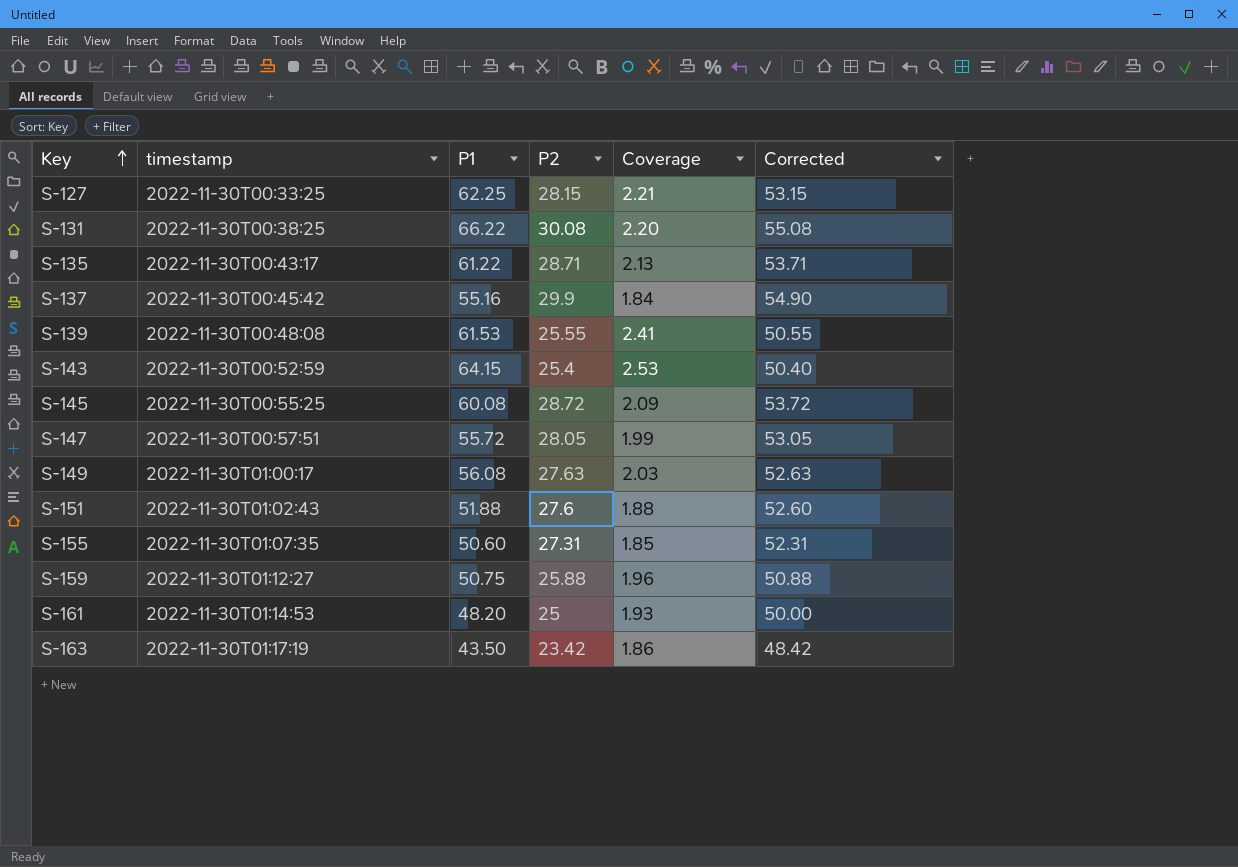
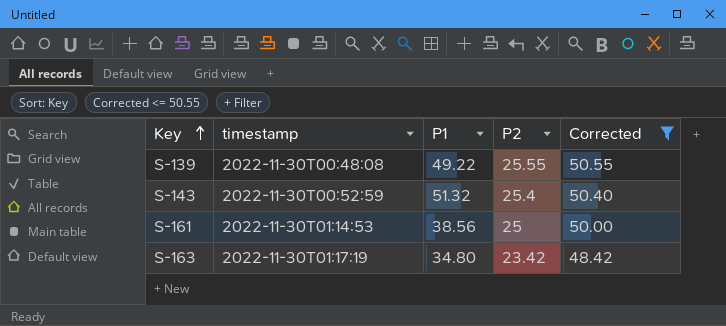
filter: none -> Corrected <= 50.55
column Coverage | formula: [P1] / [P2] -> none
S-139 | P1: 61.53 -> 49.22
S-143 | P1: 64.15 -> 51.32
S-161 | P1: 48.20 -> 38.56
S-163 | P1: 43.50 -> 34.80

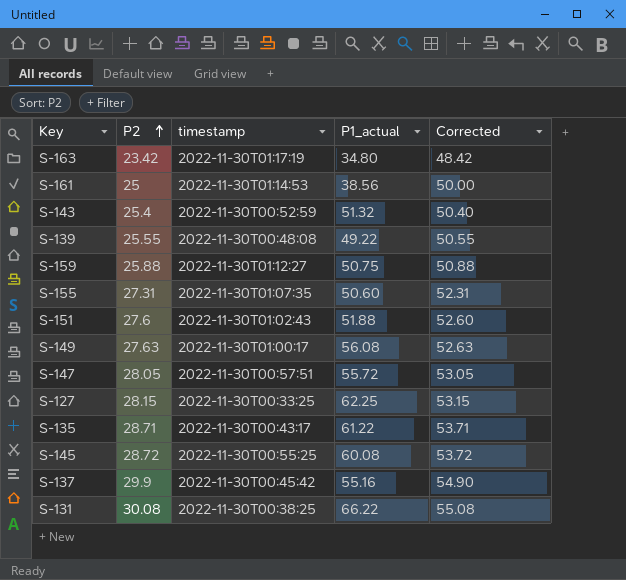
filter: Corrected <= 50.55 -> none
row order: Key ascending -> P2 ascending
column P2 | position: 4 -> 2
column name: P1 -> P1_actual

